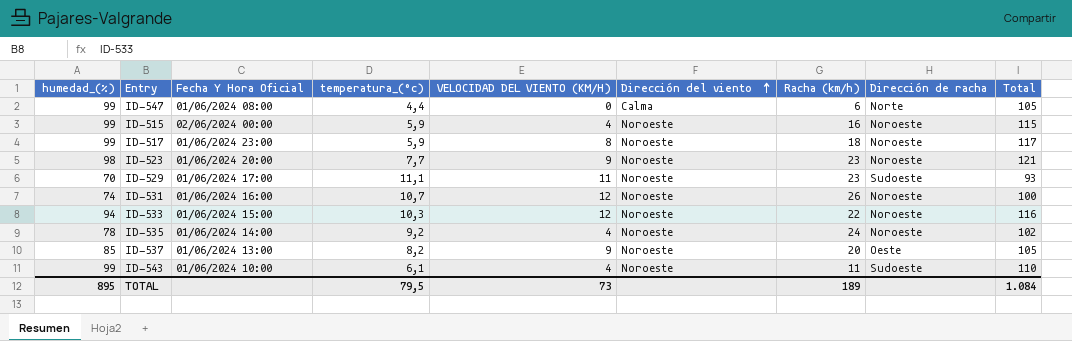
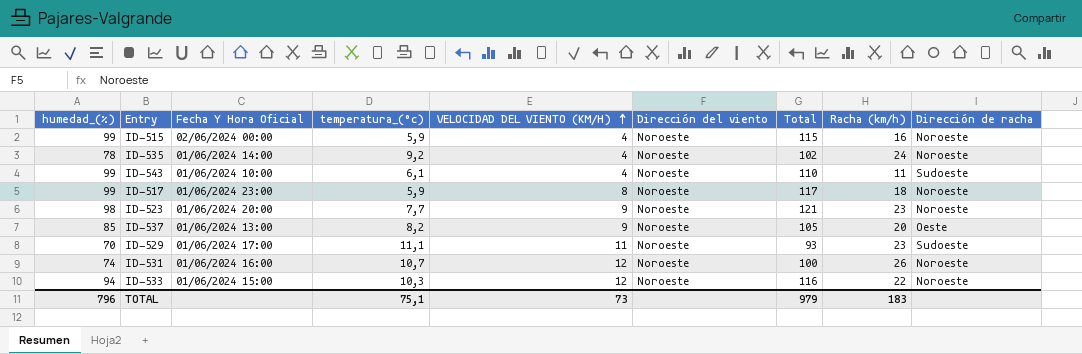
row order: Dirección del viento ascending -> VELOCIDAD DEL VIENTO (KM/H) ascending
column Total | position: 9 -> 7
row ID-547: 99 | 01/06/2024 08:00 | 4,4 | 0 | Calma | 6 | Norte | 105 -> none
TOTAL | humedad_(%): 895 -> 796
TOTAL | temperatura_(ºc): 79,5 -> 75,1
TOTAL | Total: 1.084 -> 979
TOTAL | Racha (km/h): 189 -> 183

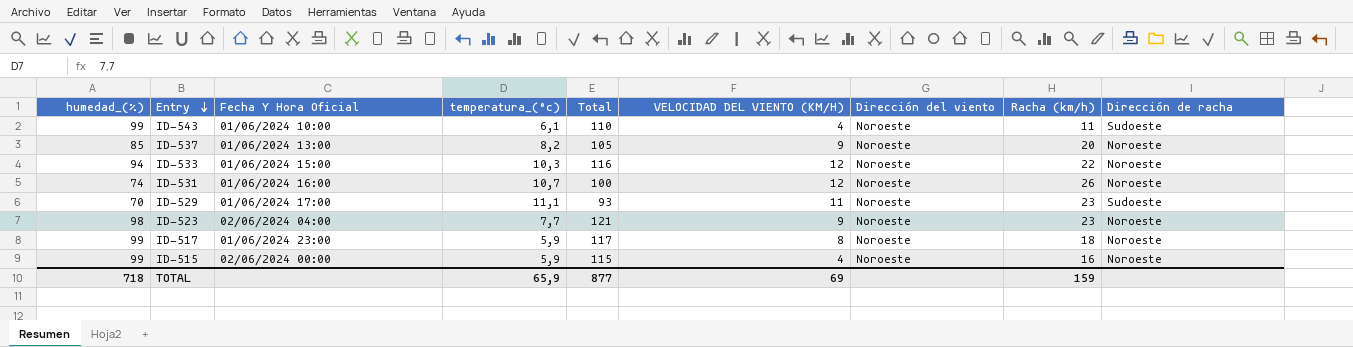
row order: VELOCIDAD DEL VIENTO (KM/H) ascending -> Entry descending
column Total | position: 7 -> 5
row ID-535: 78 | 01/06/2024 14:00 | 9,2 | 4 | Noroeste | 102 | 24 | Noroeste -> none
ID-537 | Dirección de racha: Oeste -> Noroeste
ID-523 | Fecha Y Hora Oficial: 01/06/2024 20:00 -> 02/06/2024 04:00
TOTAL | humedad_(%): 796 -> 718
TOTAL | temperatura_(ºc): 75,1 -> 65,9
TOTAL | Total: 979 -> 877
TOTAL | VELOCIDAD DEL VIENTO (KM/H): 73 -> 69
TOTAL | Racha (km/h): 183 -> 159

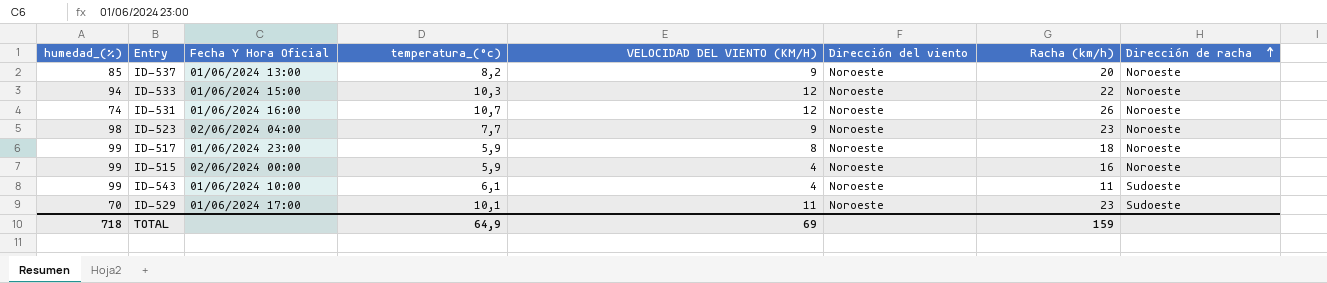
row order: Entry descending -> Dirección de racha ascending
column Total | formula: [humedad_(%)] + [Racha (km/h)] -> none
ID-529 | temperatura_(ºc): 11,1 -> 10,1
TOTAL | temperatura_(ºc): 65,9 -> 64,9

